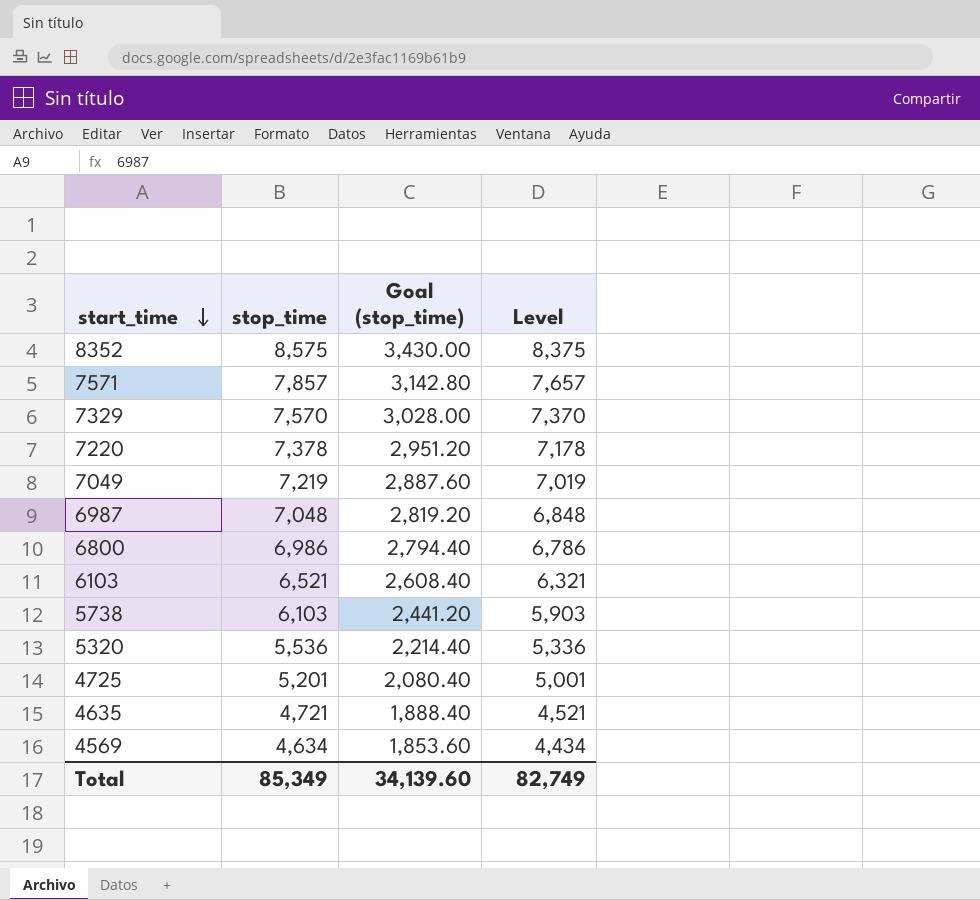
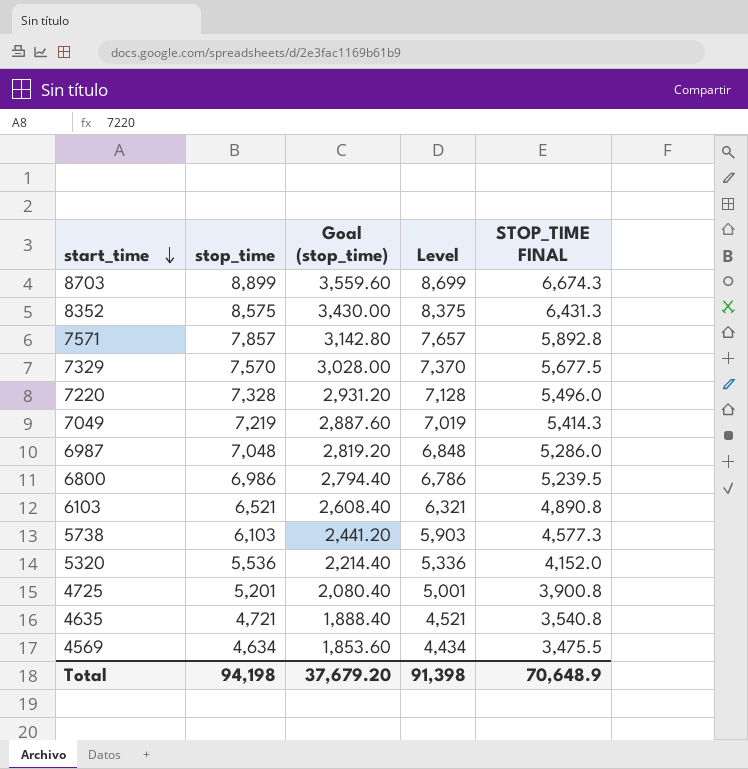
column STOP_TIME FINAL | formula: none -> [stop_time] * 0.75
row 8703: none -> 8,899 | 3,559.60 | 8,699 | 6,674.3
7220 | stop_time: 7,378 -> 7,328
7220 | Goal (stop_time): 2,951.20 -> 2,931.20
7220 | Level: 7,178 -> 7,128
Total | stop_time: 85,349 -> 94,198
Total | Goal (stop_time): 34,139.60 -> 37,679.20
Total | Level: 82,749 -> 91,398

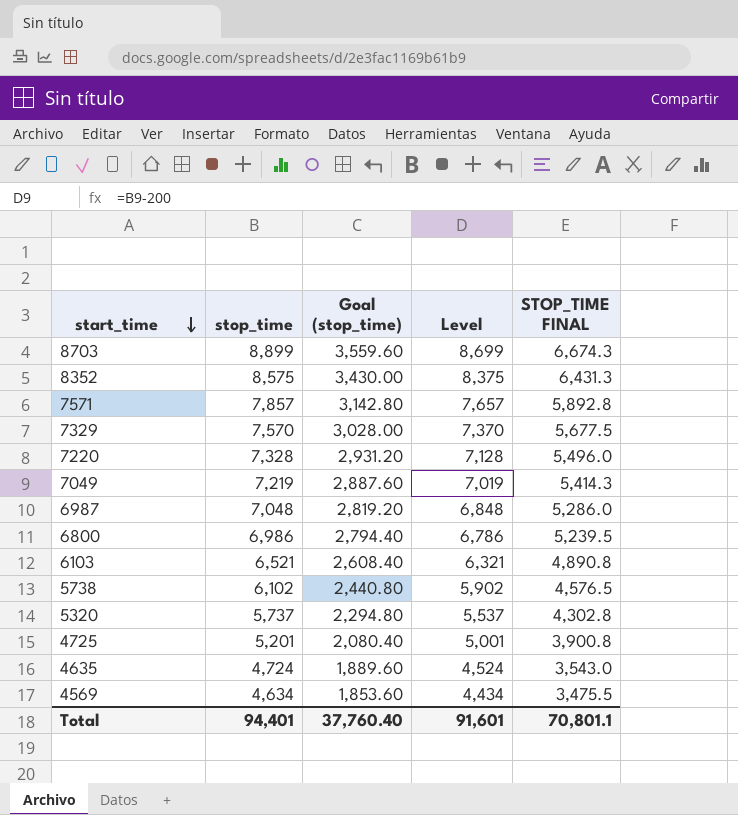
5738 | stop_time: 6,103 -> 6,102
5738 | Goal (stop_time): 2,441.20 -> 2,440.80
5738 | Level: 5,903 -> 5,902
5738 | STOP_TIME FINAL: 4,577.3 -> 4,576.5
5320 | stop_time: 5,536 -> 5,737
5320 | Goal (stop_time): 2,214.40 -> 2,294.80
5320 | Level: 5,336 -> 5,537
5320 | STOP_TIME FINAL: 4,152.0 -> 4,302.8
4635 | stop_time: 4,721 -> 4,724
4635 | Goal (stop_time): 1,888.40 -> 1,889.60
4635 | Level: 4,521 -> 4,524
4635 | STOP_TIME FINAL: 3,540.8 -> 3,543.0
Total | stop_time: 94,198 -> 94,401
Total | Goal (stop_time): 37,679.20 -> 37,760.40
Total | Level: 91,398 -> 91,601
Total | STOP_TIME FINAL: 70,648.9 -> 70,801.1

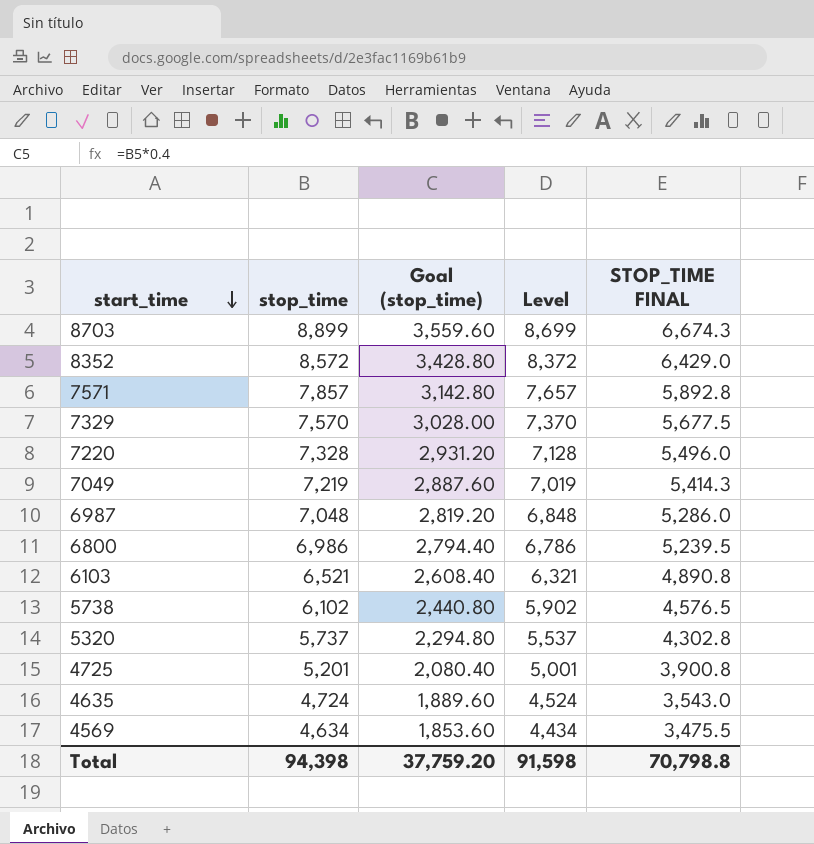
8352 | stop_time: 8,575 -> 8,572
8352 | Goal (stop_time): 3,430.00 -> 3,428.80
8352 | Level: 8,375 -> 8,372
8352 | STOP_TIME FINAL: 6,431.3 -> 6,429.0
Total | stop_time: 94,401 -> 94,398
Total | Goal (stop_time): 37,760.40 -> 37,759.20
Total | Level: 91,601 -> 91,598
Total | STOP_TIME FINAL: 70,801.1 -> 70,798.8

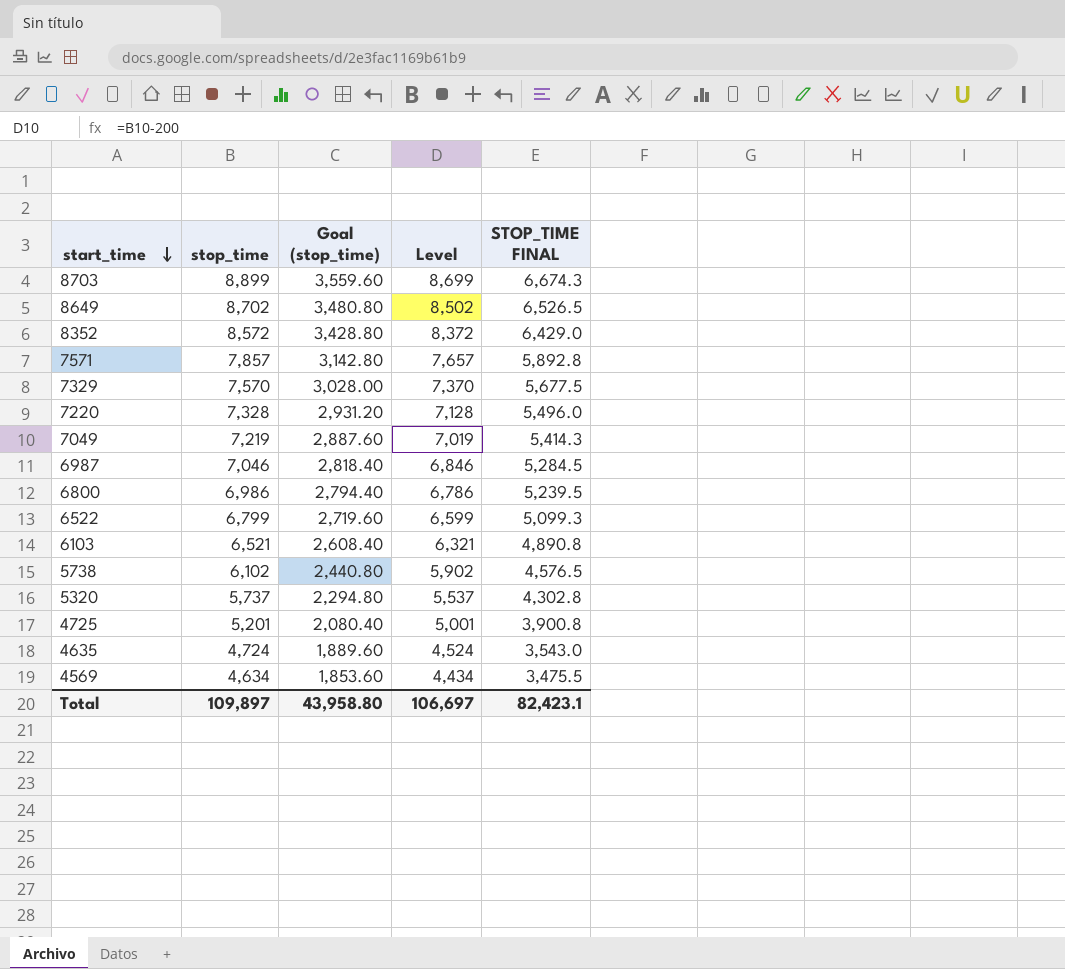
row 8649: none -> 8,702 | 3,480.80 | 8,502 | 6,526.5
6987 | stop_time: 7,048 -> 7,046
6987 | Goal (stop_time): 2,819.20 -> 2,818.40
6987 | Level: 6,848 -> 6,846
6987 | STOP_TIME FINAL: 5,286.0 -> 5,284.5
row 6522: none -> 6,799 | 2,719.60 | 6,599 | 5,099.3
Total | stop_time: 94,398 -> 109,897
Total | Goal (stop_time): 37,759.20 -> 43,958.80
Total | Level: 91,598 -> 106,697
Total | STOP_TIME FINAL: 70,798.8 -> 82,423.1

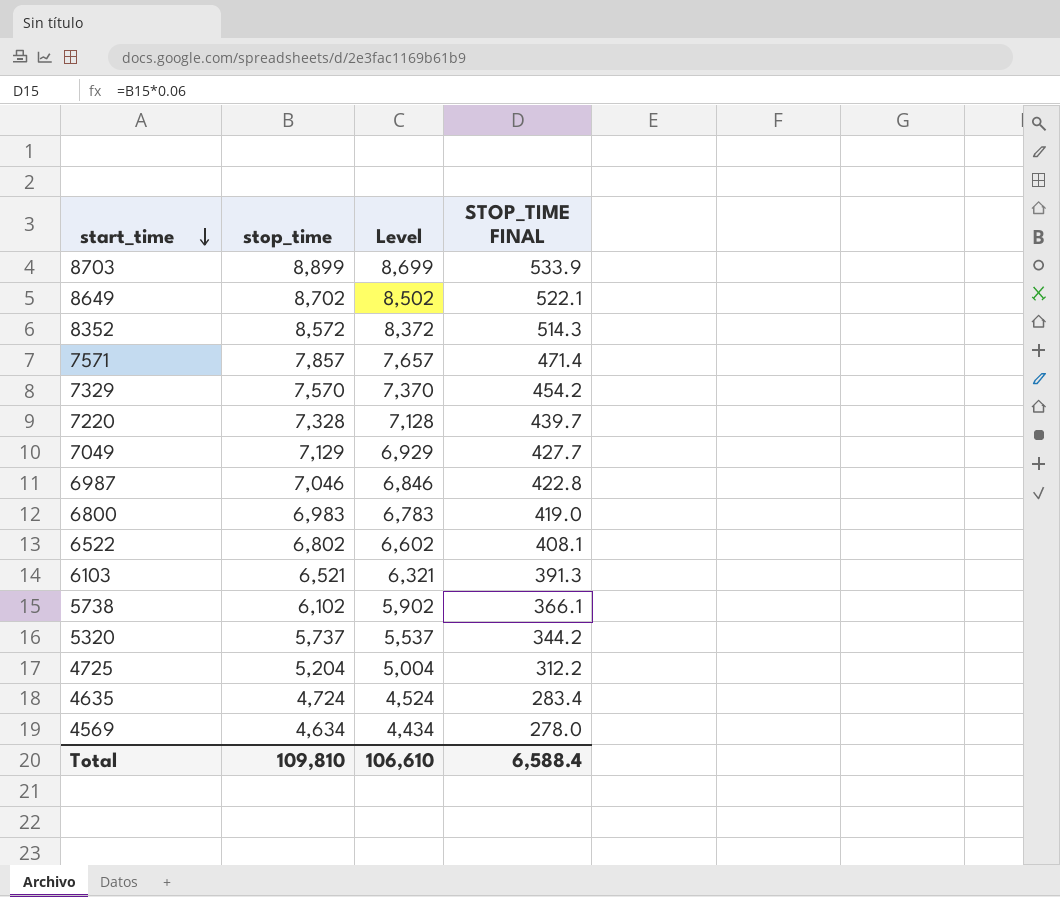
column Goal (stop_time) | formula: [stop_time] * 0.4 -> none
column STOP_TIME FINAL | formula: [stop_time] * 0.75 -> [stop_time] * 0.06
7049 | stop_time: 7,219 -> 7,129
7049 | Level: 7,019 -> 6,929
6800 | stop_time: 6,986 -> 6,983
6800 | Level: 6,786 -> 6,783
6522 | stop_time: 6,799 -> 6,802
6522 | Level: 6,599 -> 6,602
4725 | stop_time: 5,201 -> 5,204
4725 | Level: 5,001 -> 5,004
Total | stop_time: 109,897 -> 109,810
Total | Level: 106,697 -> 106,610
Total | STOP_TIME FINAL: 82,423.1 -> 6,588.4

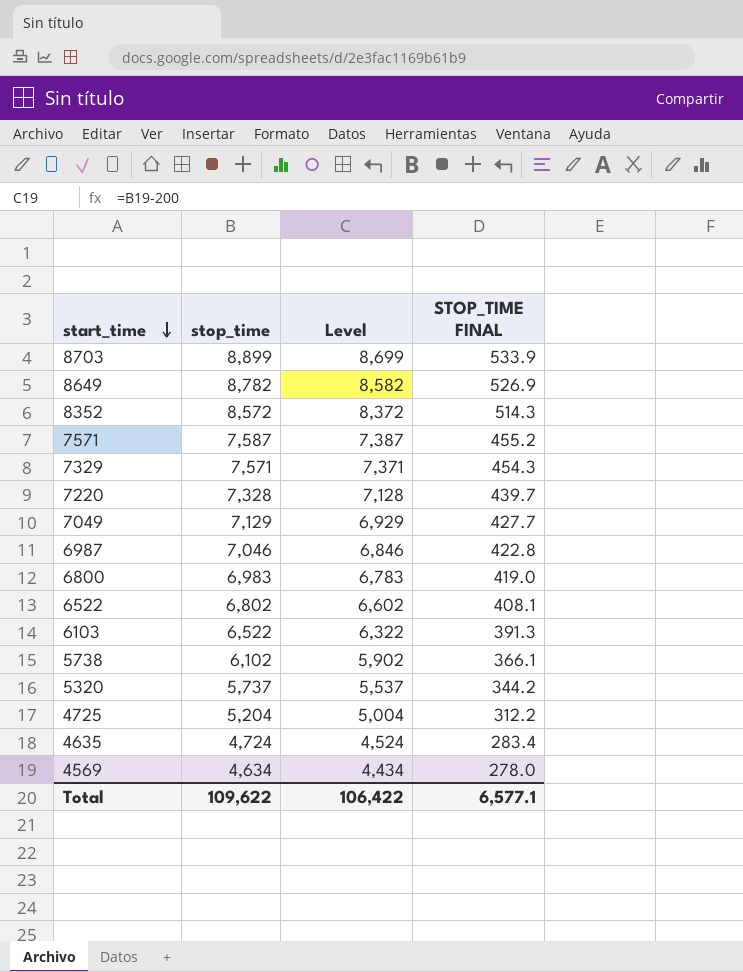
8649 | stop_time: 8,702 -> 8,782
8649 | Level: 8,502 -> 8,582
8649 | STOP_TIME FINAL: 522.1 -> 526.9
7571 | stop_time: 7,857 -> 7,587
7571 | Level: 7,657 -> 7,387
7571 | STOP_TIME FINAL: 471.4 -> 455.2
7329 | stop_time: 7,570 -> 7,571
7329 | Level: 7,370 -> 7,371
7329 | STOP_TIME FINAL: 454.2 -> 454.3
6103 | stop_time: 6,521 -> 6,522
6103 | Level: 6,321 -> 6,322
Total | stop_time: 109,810 -> 109,622
Total | Level: 106,610 -> 106,422
Total | STOP_TIME FINAL: 6,588.4 -> 6,577.1

